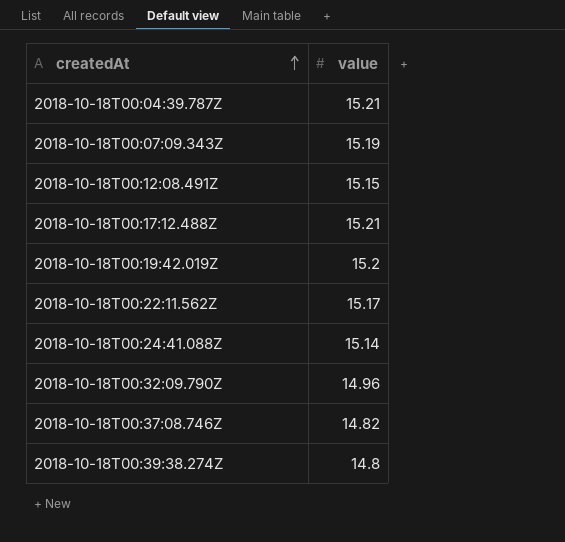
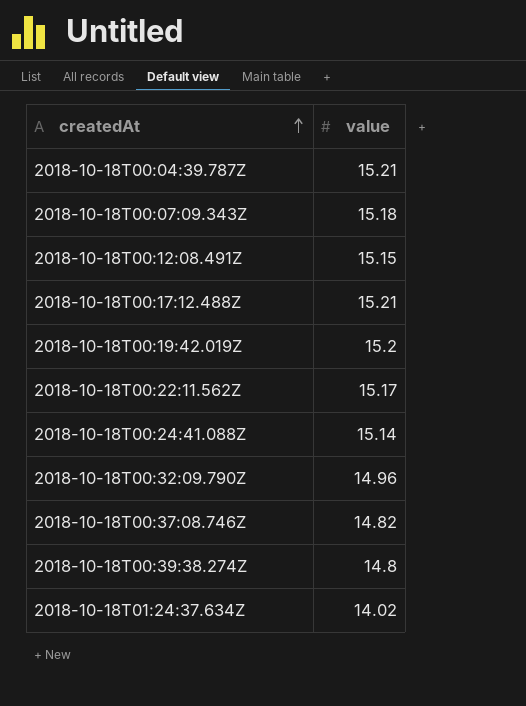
2018-10-18T00:07:09.343Z | value: 15.19 -> 15.18
row 2018-10-18T01:24:37.634Z: none -> 14.02

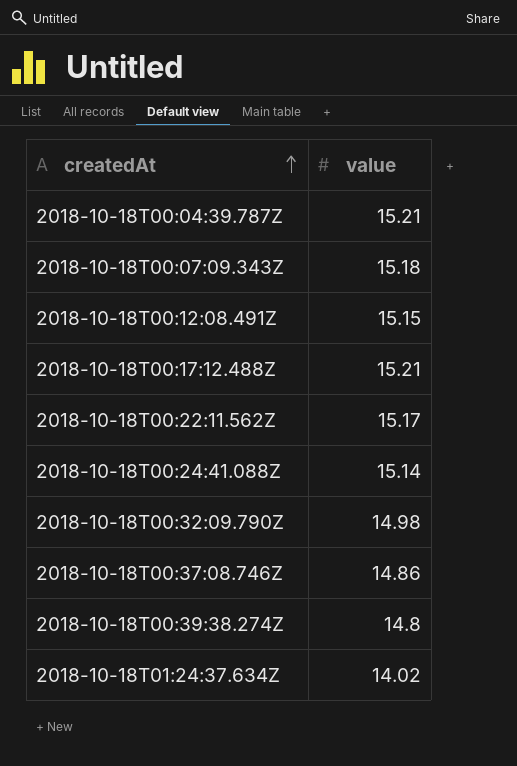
row 2018-10-18T00:19:42.019Z: 15.2 -> none
2018-10-18T00:32:09.790Z | value: 14.96 -> 14.98
2018-10-18T00:37:08.746Z | value: 14.82 -> 14.86

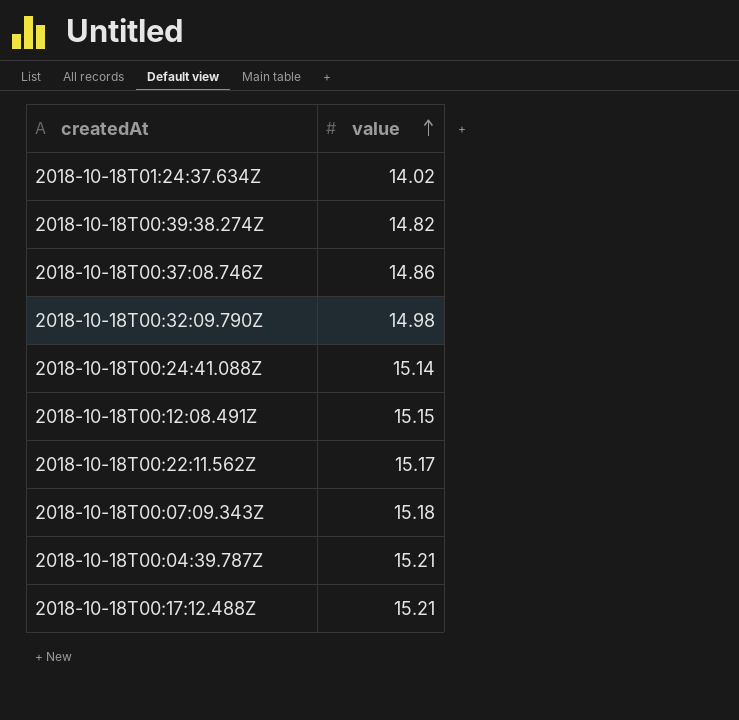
row order: createdAt ascending -> value ascending
2018-10-18T00:39:38.274Z | value: 14.8 -> 14.82

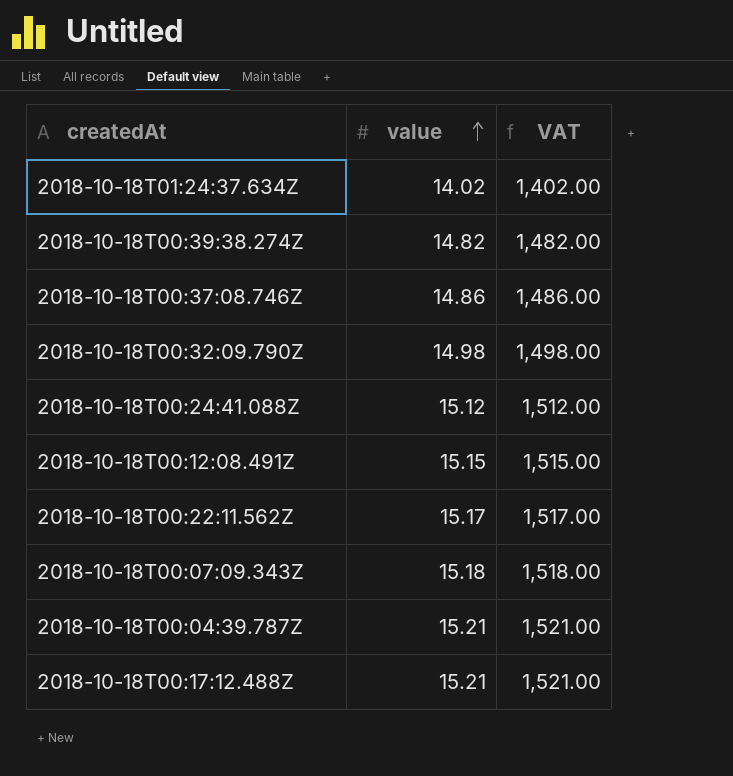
column VAT | formula: none -> [value] * 100
2018-10-18T00:24:41.088Z | value: 15.14 -> 15.12

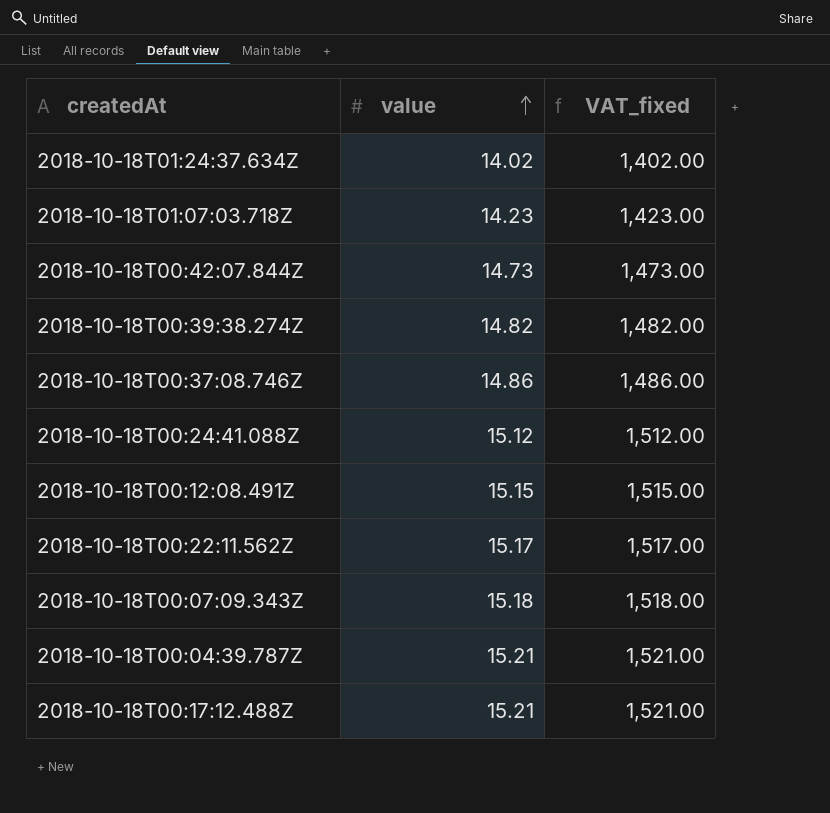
column name: VAT -> VAT_fixed
row 2018-10-18T00:32:09.790Z: 14.98 | 1,498.00 -> none
row 2018-10-18T01:07:03.718Z: none -> 14.23 | 1,423.00
row 2018-10-18T00:42:07.844Z: none -> 14.73 | 1,473.00

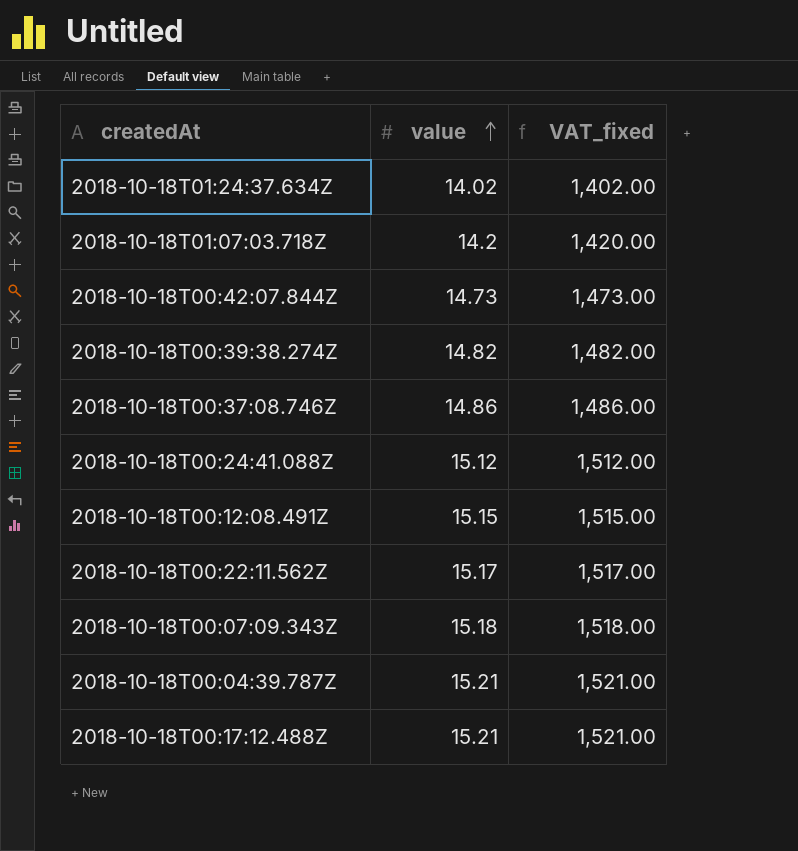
2018-10-18T01:07:03.718Z | value: 14.23 -> 14.2
2018-10-18T01:07:03.718Z | VAT_fixed: 1,423.00 -> 1,420.00

